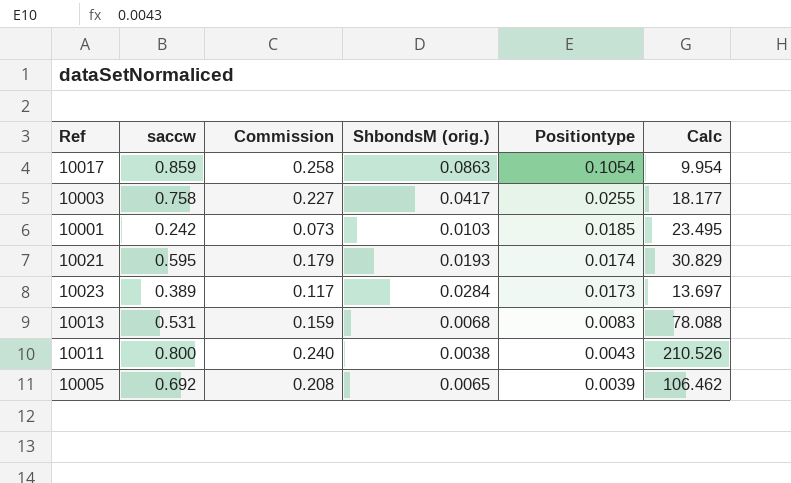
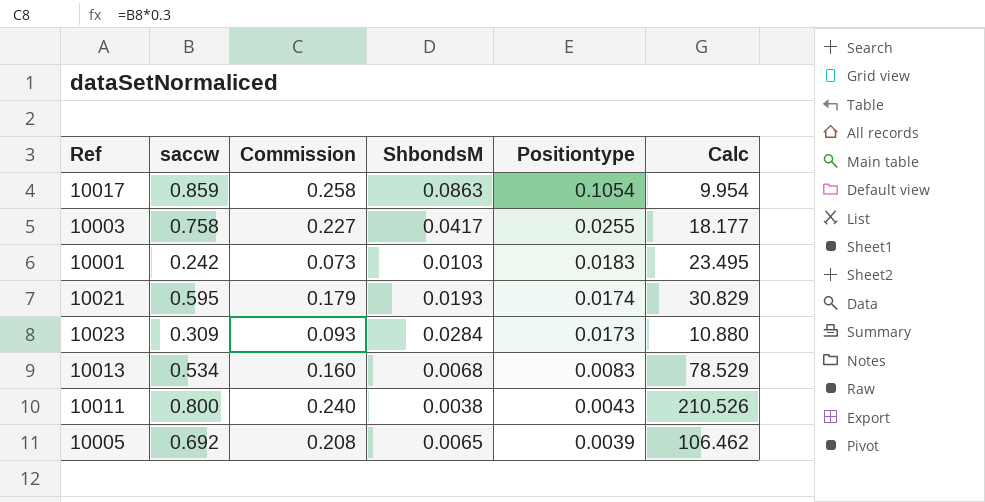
column name: ShbondsM (orig.) -> ShbondsM
10001 | Positiontype: 0.0185 -> 0.0183
10023 | saccw: 0.389 -> 0.309
10023 | Commission: 0.117 -> 0.093
10023 | Calc: 13.697 -> 10.880
10013 | saccw: 0.531 -> 0.534
10013 | Commission: 0.159 -> 0.160
10013 | Calc: 78.088 -> 78.529

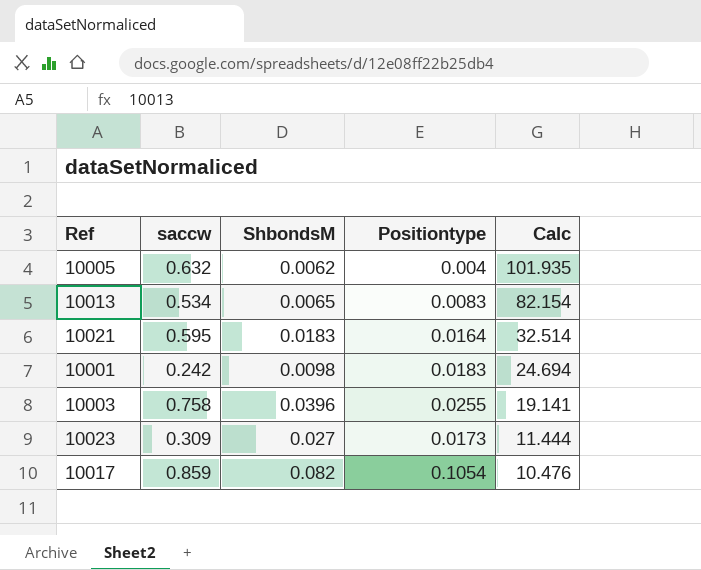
row order: Positiontype descending -> Calc descending
column Commission | formula: [saccw] * 0.3 -> none
row 10011: 0.800 | 0.240 | 0.0038 | 0.0043 | 210.526 -> none
10005 | saccw: 0.692 -> 0.632
10005 | ShbondsM: 0.0065 -> 0.0062
10005 | Positiontype: 0.0039 -> 0.004
10005 | Calc: 106.462 -> 101.935
10013 | ShbondsM: 0.0068 -> 0.0065
10013 | Calc: 78.529 -> 82.154
10021 | ShbondsM: 0.0193 -> 0.0183
10021 | Positiontype: 0.0174 -> 0.0164
10021 | Calc: 30.829 -> 32.514
10001 | ShbondsM: 0.0103 -> 0.0098
10001 | Calc: 23.495 -> 24.694
10003 | ShbondsM: 0.0417 -> 0.0396
10003 | Calc: 18.177 -> 19.141
10023 | ShbondsM: 0.0284 -> 0.027
10023 | Calc: 10.880 -> 11.444
10017 | ShbondsM: 0.0863 -> 0.082
10017 | Calc: 9.954 -> 10.476

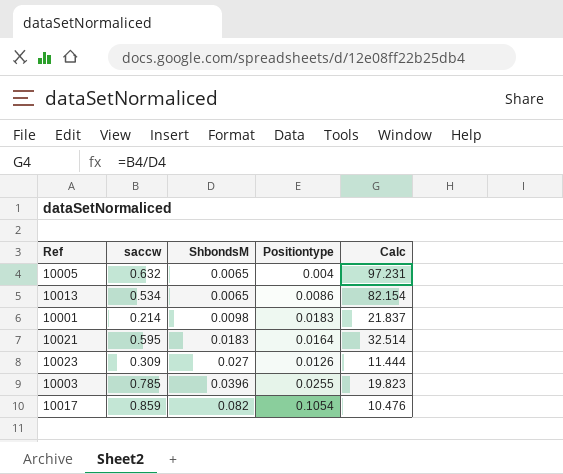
row order: Calc descending -> ShbondsM ascending
10005 | ShbondsM: 0.0062 -> 0.0065
10005 | Calc: 101.935 -> 97.231
10013 | Positiontype: 0.0083 -> 0.0086
10001 | saccw: 0.242 -> 0.214
10001 | Calc: 24.694 -> 21.837
10023 | Positiontype: 0.0173 -> 0.0126
10003 | saccw: 0.758 -> 0.785
10003 | Calc: 19.141 -> 19.823

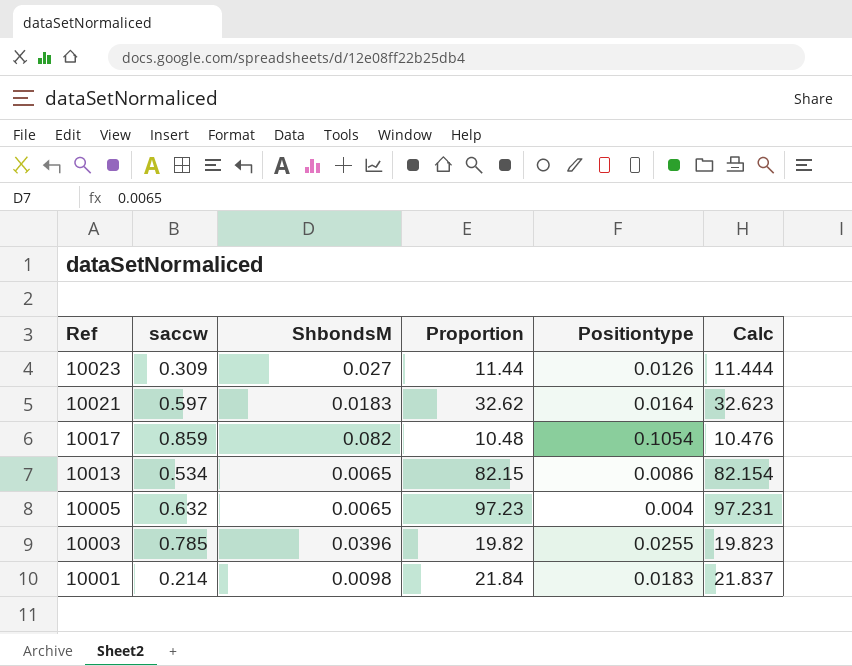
row order: ShbondsM ascending -> Ref descending
column Proportion | formula: none -> [saccw] / [ShbondsM]
10021 | saccw: 0.595 -> 0.597
10021 | Calc: 32.514 -> 32.623

